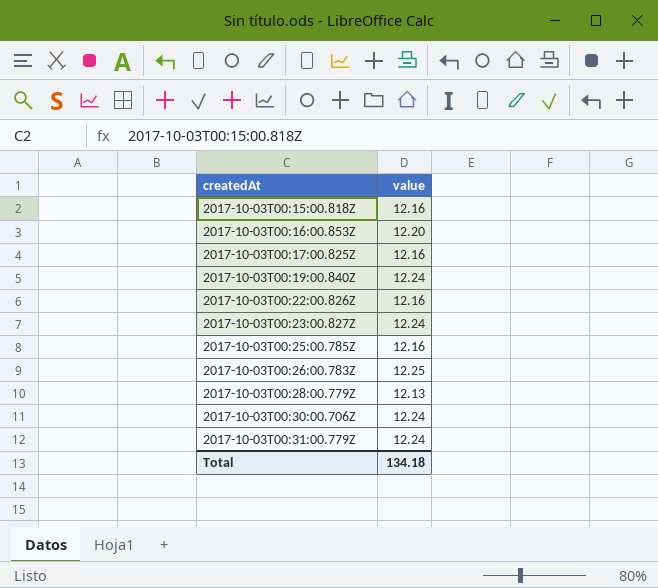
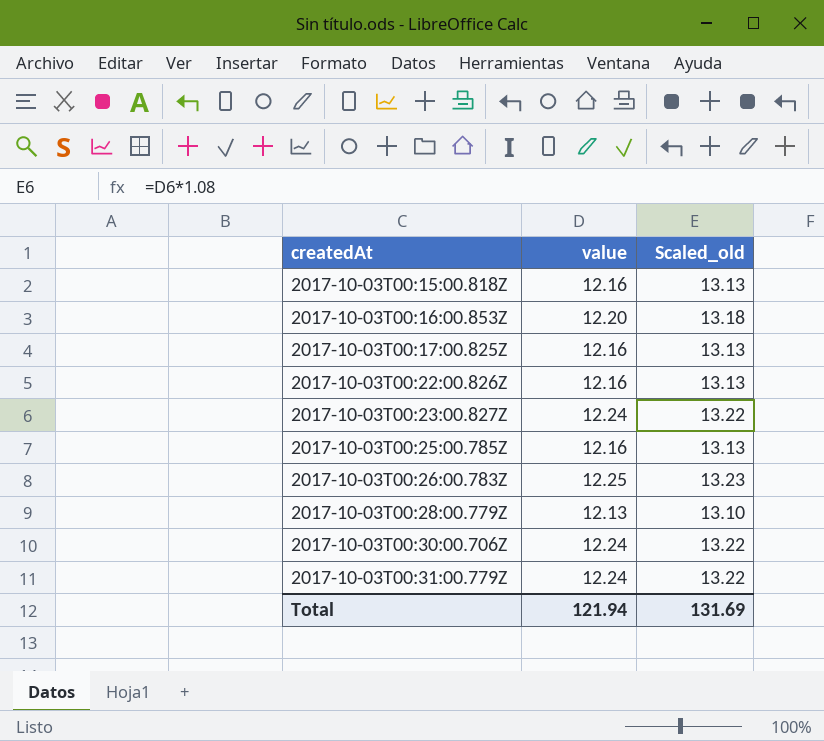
column Scaled_old | formula: none -> [value] * 1.08
row 2017-10-03T00:19:00.840Z: 12.24 -> none
Total | value: 134.18 -> 121.94

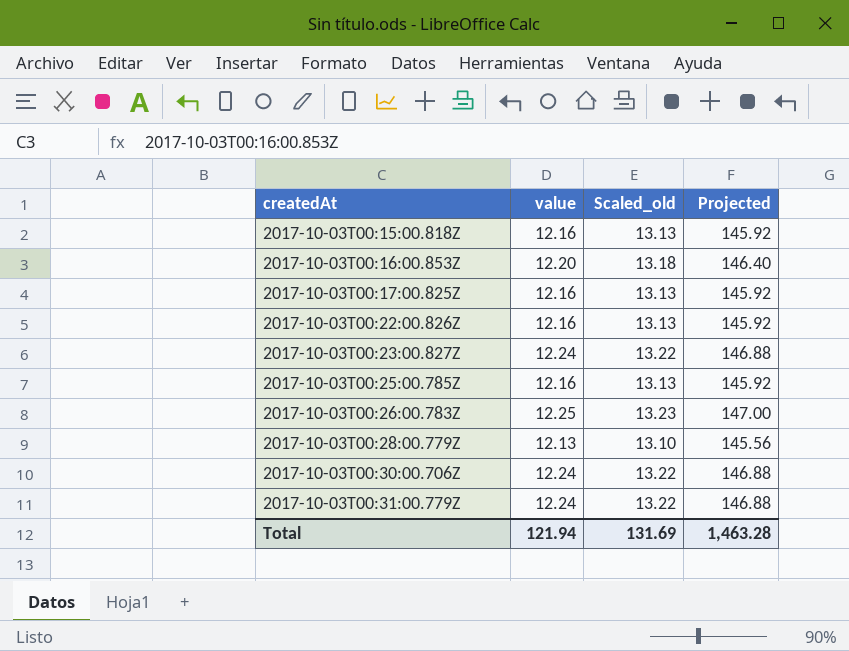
column Projected | formula: none -> [value] * 12

